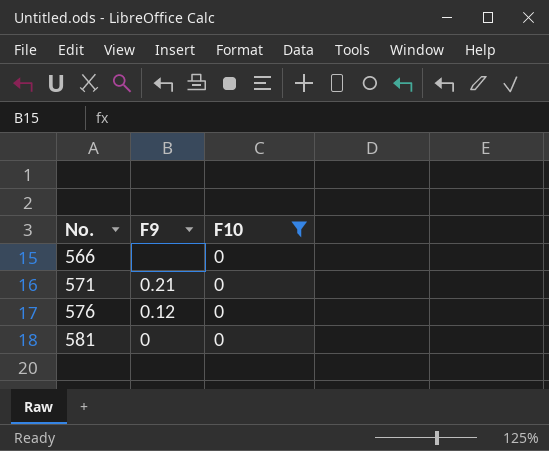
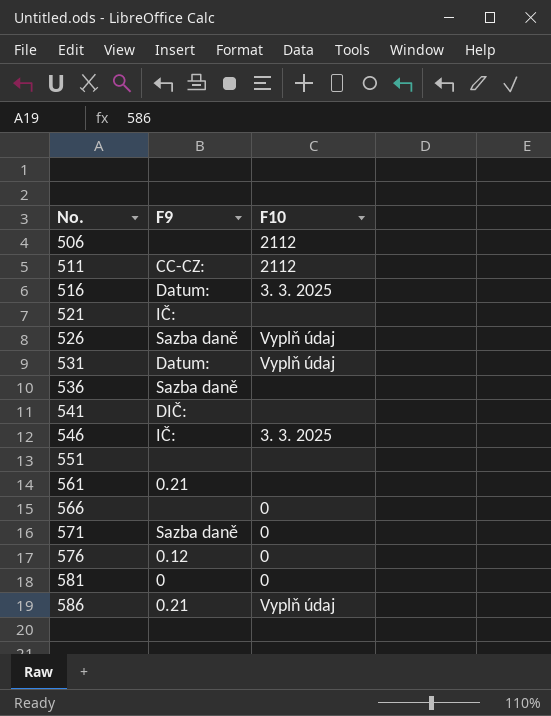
filter: F10 = 0 -> none
571 | F9: 0.21 -> Sazba daně

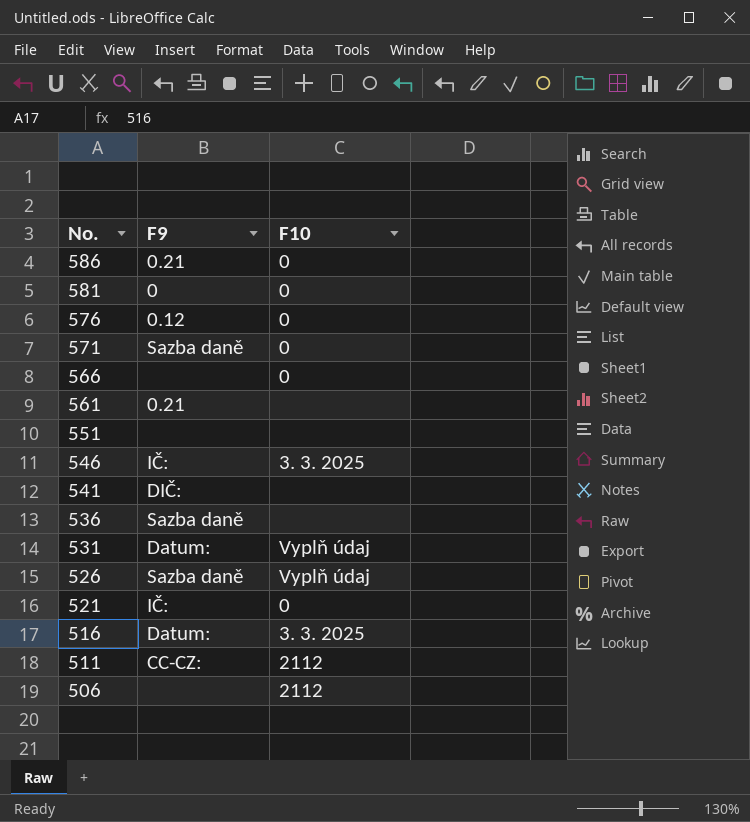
row order: No. ascending -> No. descending
586 | F10: Vyplň údaj -> 0
521 | F10: none -> 0

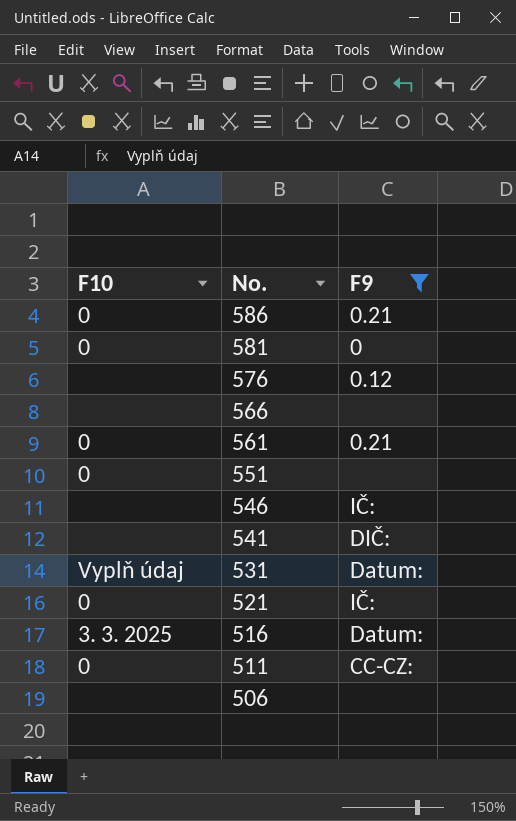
filter: none -> F9 != Sazba daně
column F10 | position: 3 -> 1
576 | F10: 0 -> none
566 | F10: 0 -> none
561 | F10: none -> 0
551 | F10: none -> 0
546 | F10: 3. 3. 2025 -> none
511 | F10: 2112 -> 0
506 | F10: 2112 -> none

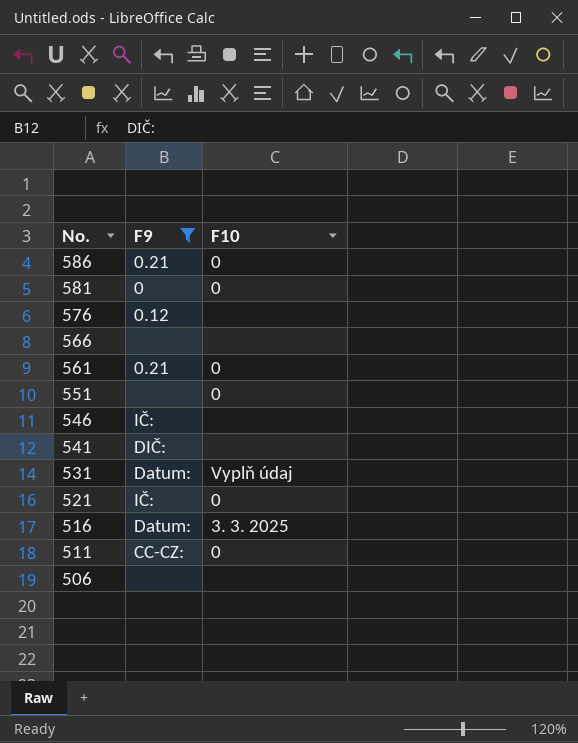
column F10 | position: 1 -> 3

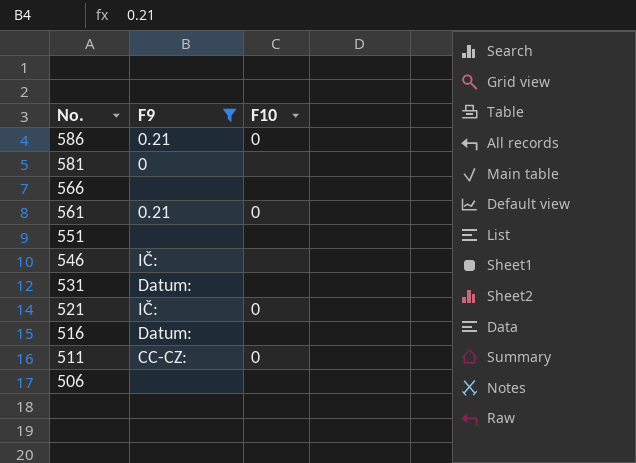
row 576: 0.12 | none -> none
row 541: DIČ: | none -> none
581 | F10: 0 -> none
551 | F10: 0 -> none
531 | F10: Vyplň údaj -> none
516 | F10: 3. 3. 2025 -> none

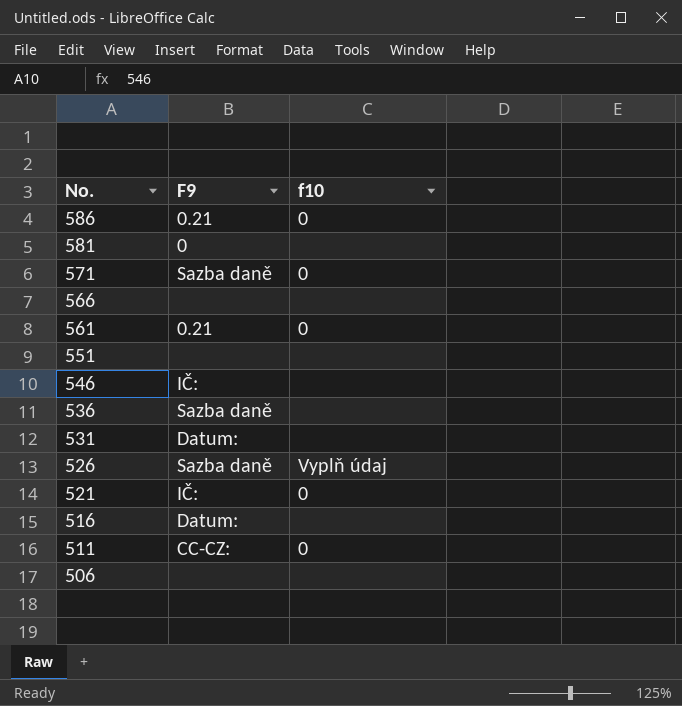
filter: F9 != Sazba daně -> none
column name: F10 -> f10

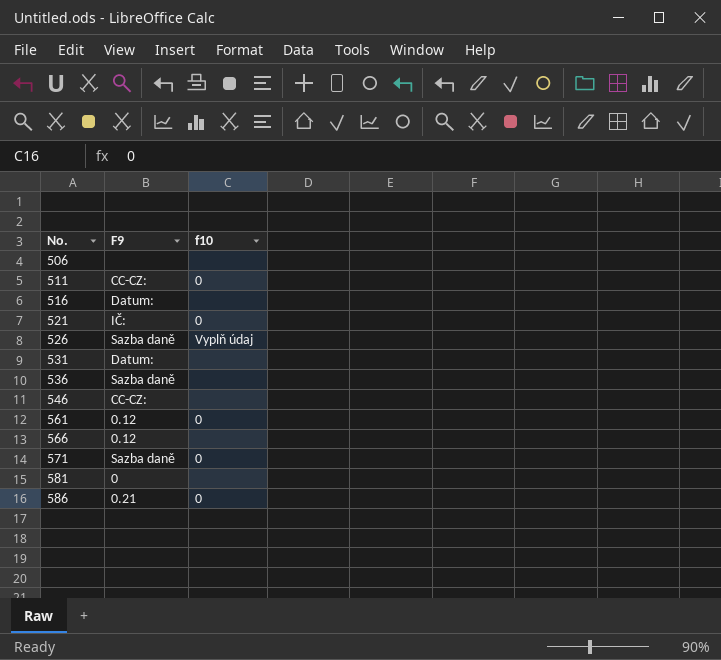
row order: No. descending -> No. ascending
row 551: none | none -> none
546 | F9: IČ: -> CC-CZ:
561 | F9: 0.21 -> 0.12
566 | F9: none -> 0.12

